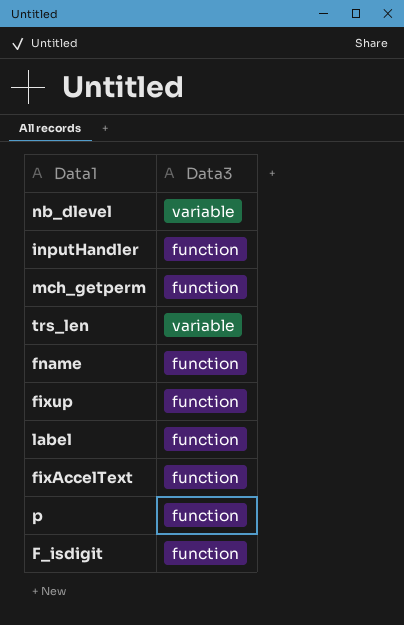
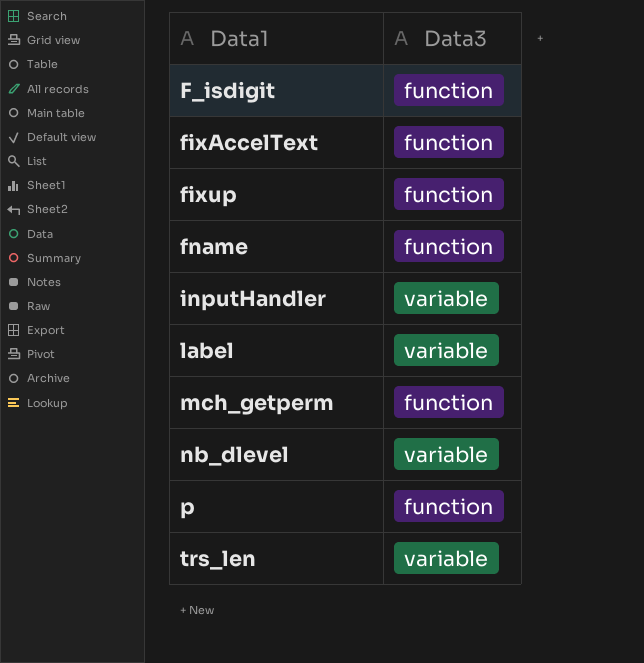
row order: none -> Data1 ascending
inputHandler | Data3: function -> variable
label | Data3: function -> variable

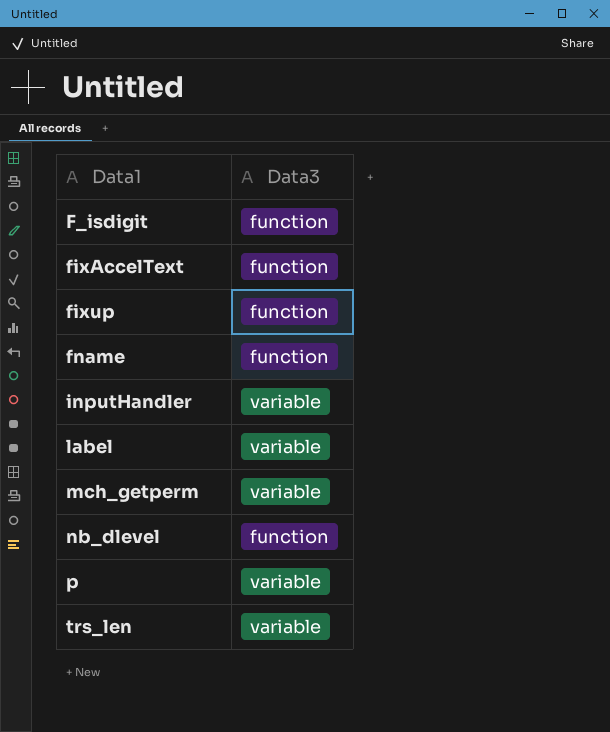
mch_getperm | Data3: function -> variable
nb_dlevel | Data3: variable -> function
p | Data3: function -> variable

